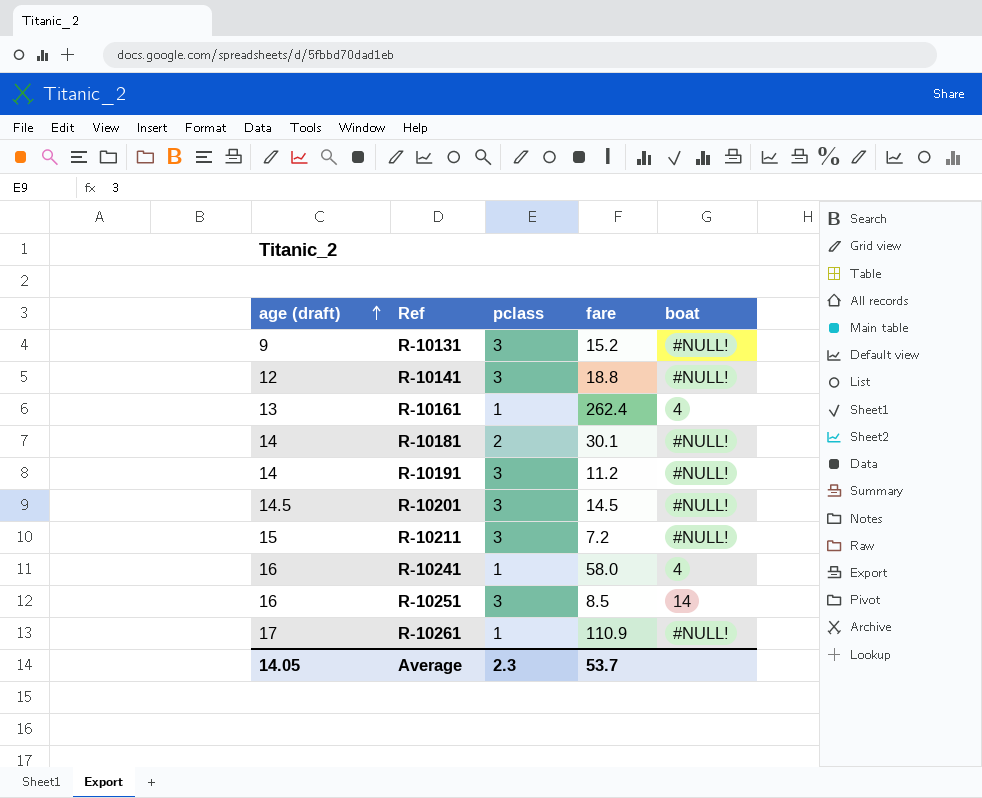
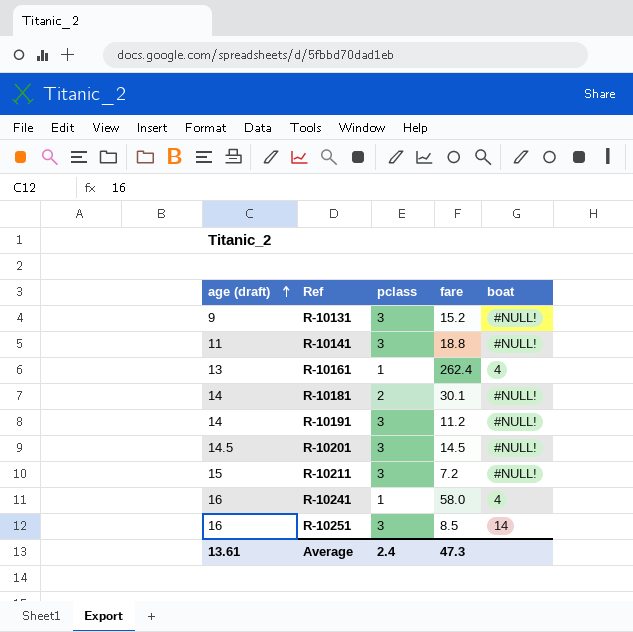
row R-10261: 17 | 1 | 110.9 | #NULL! -> none
R-10141 | age (draft): 12 -> 11
Average | age (draft): 14.05 -> 13.61
Average | pclass: 2.3 -> 2.4
Average | fare: 53.7 -> 47.3

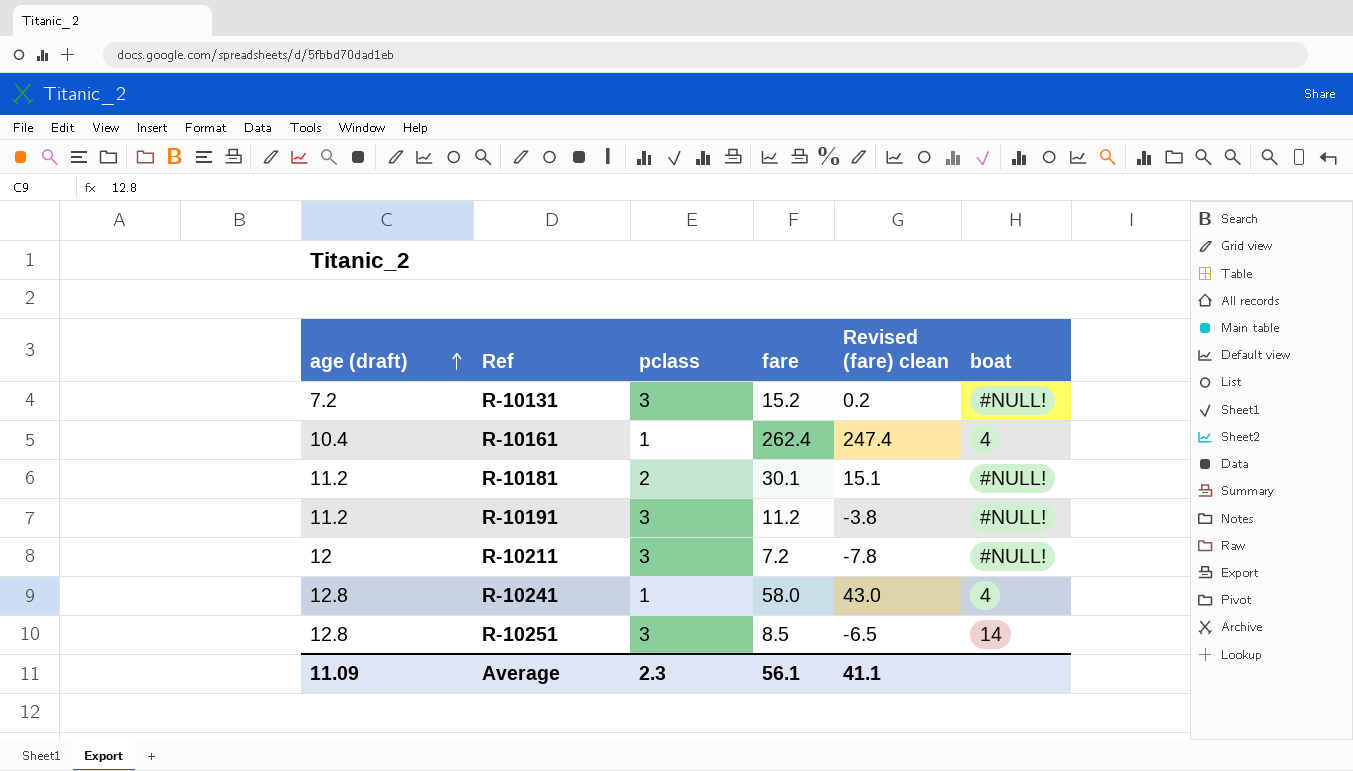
column Revised (fare) clean | formula: none -> [fare] - 15
row R-10141: 11 | 3 | 18.8 | #NULL! -> none
row R-10201: 14.5 | 3 | 14.5 | #NULL! -> none
R-10131 | age (draft): 9 -> 7.2
R-10161 | age (draft): 13 -> 10.4
R-10181 | age (draft): 14 -> 11.2
R-10191 | age (draft): 14 -> 11.2
R-10211 | age (draft): 15 -> 12
R-10241 | age (draft): 16 -> 12.8
R-10251 | age (draft): 16 -> 12.8
Average | age (draft): 13.61 -> 11.09
Average | pclass: 2.4 -> 2.3
Average | fare: 47.3 -> 56.1

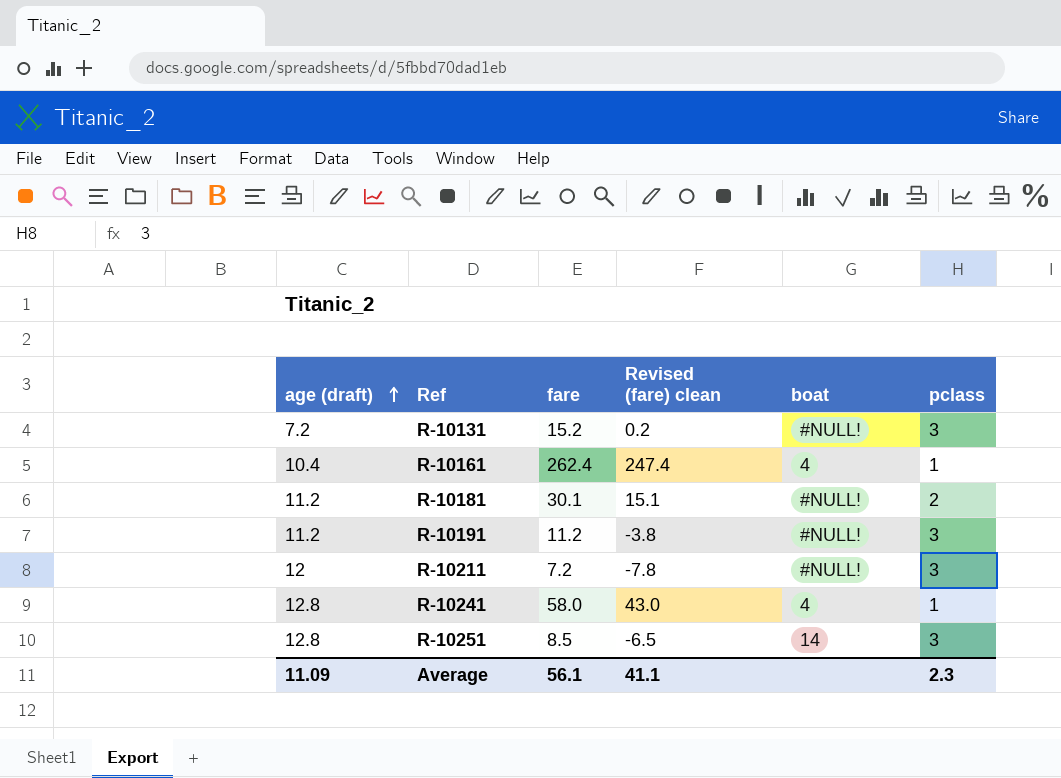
column pclass | position: 3 -> 6

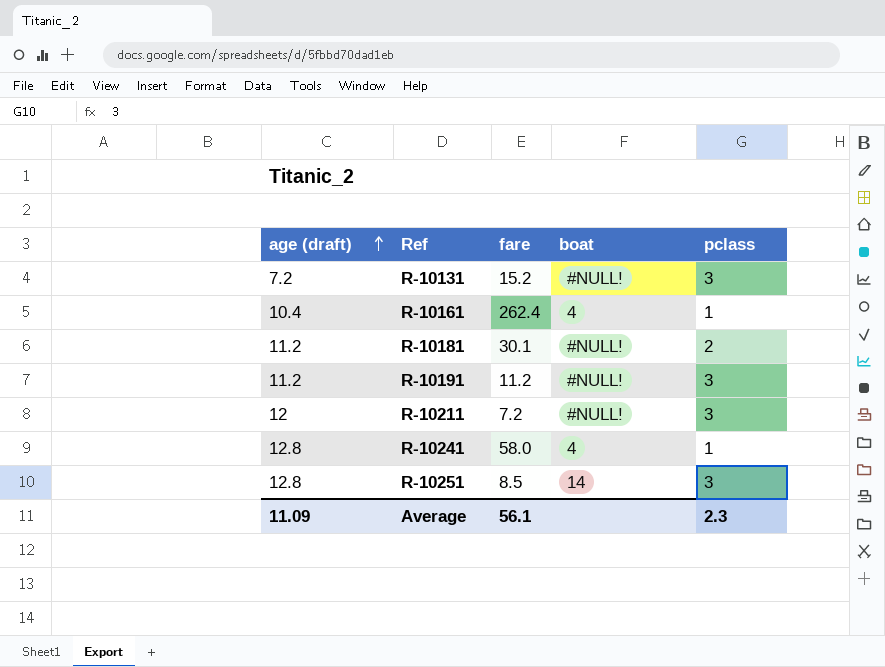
column Revised (fare) clean | formula: [fare] - 15 -> none

